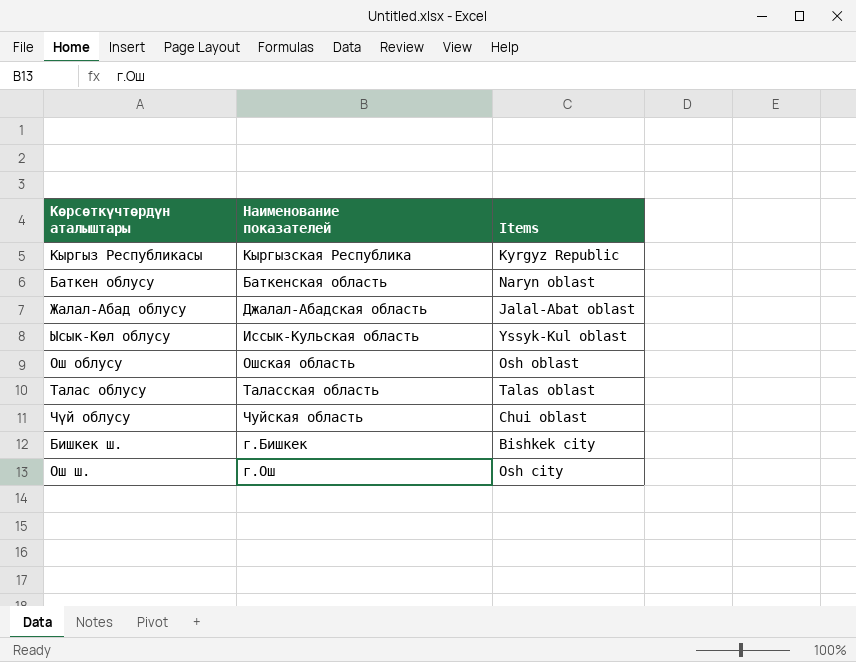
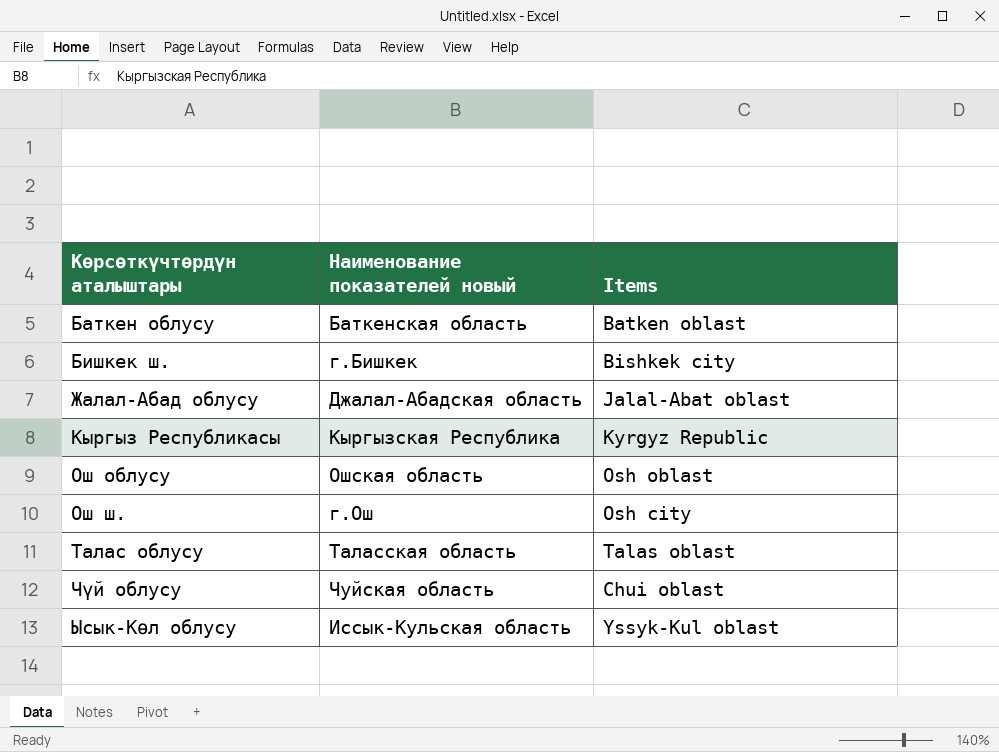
row order: none -> Көрсөткүчтөрдүн аталыштары ascending
column name: Наименование показателей -> Наименование показателей новый
Баткен облусу | Items: Naryn oblast -> Batken oblast

